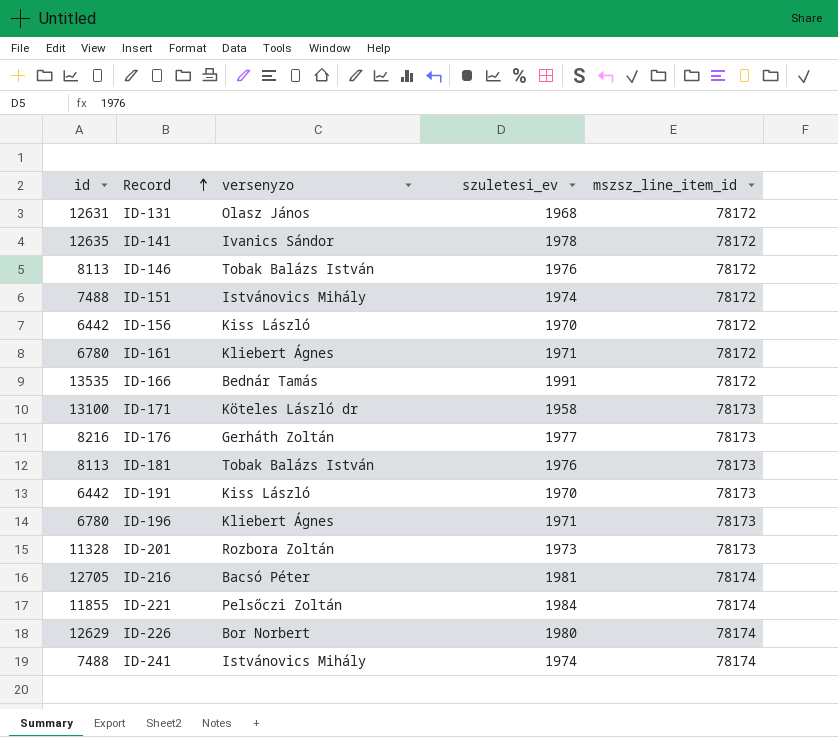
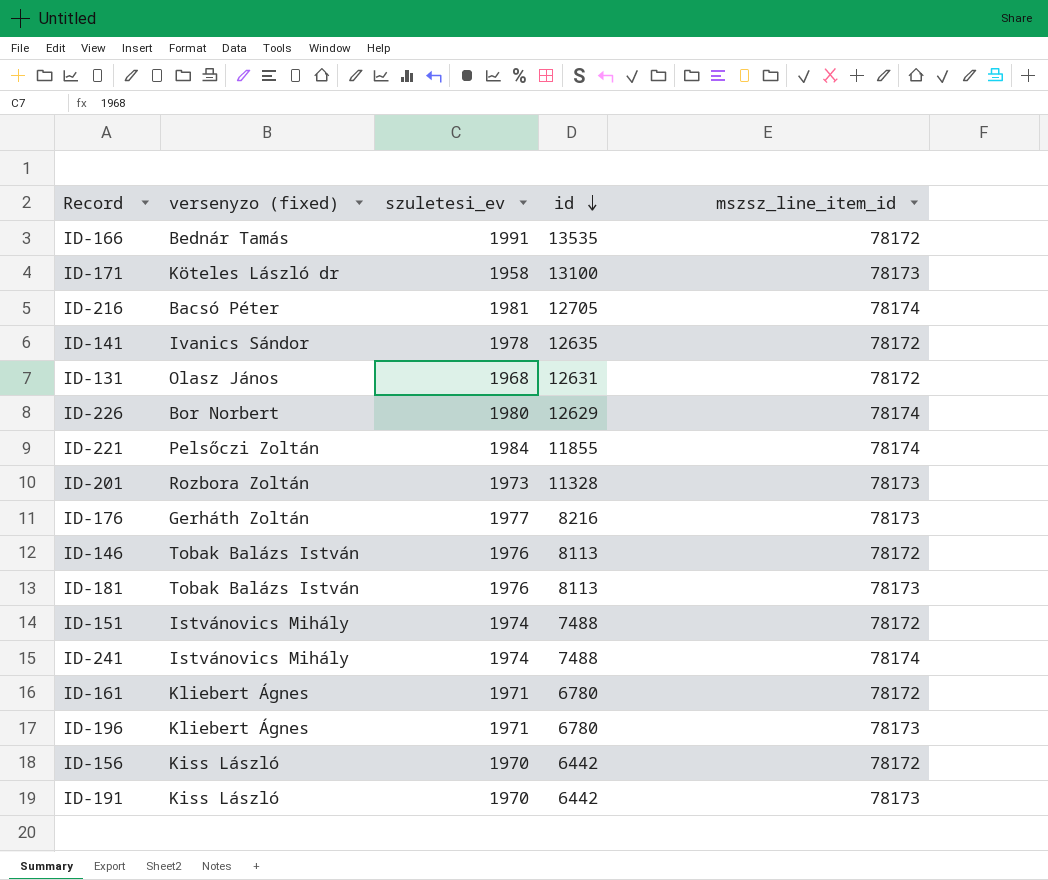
row order: Record ascending -> id descending
column name: versenyzo -> versenyzo (fixed)
column id | position: 1 -> 4

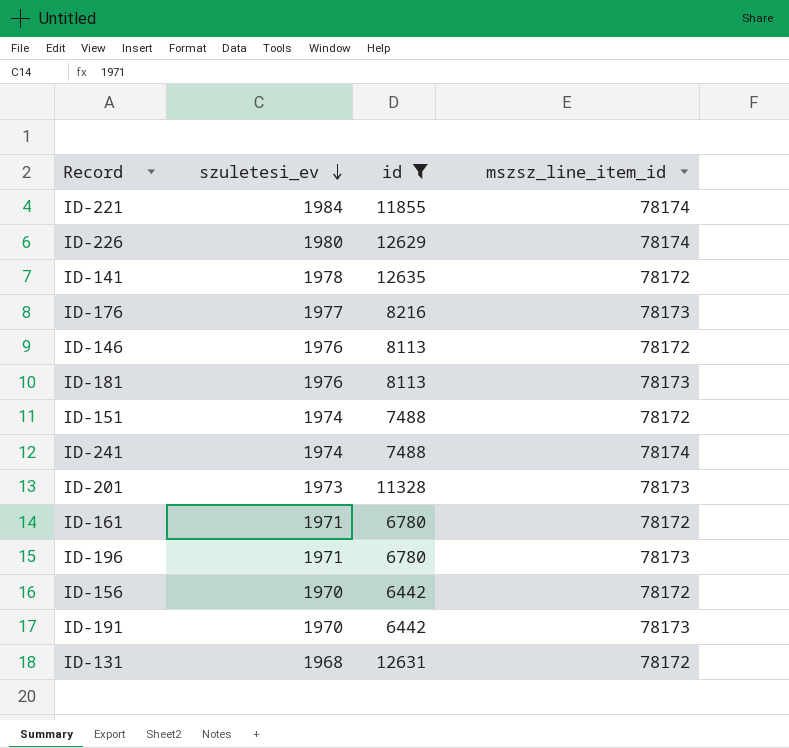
filter: none -> id <= 12635
row order: id descending -> szuletesi_ev descending
column versenyzo (fixed) | position: 2 -> none

